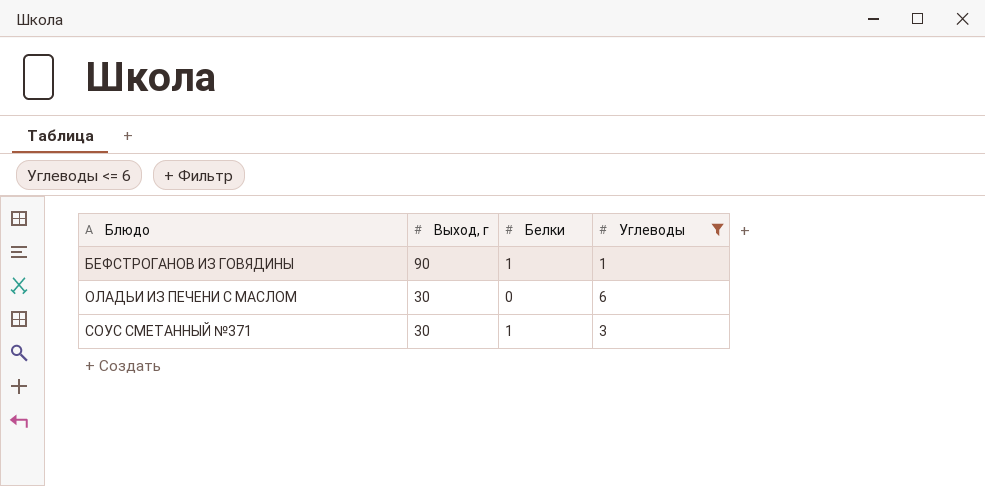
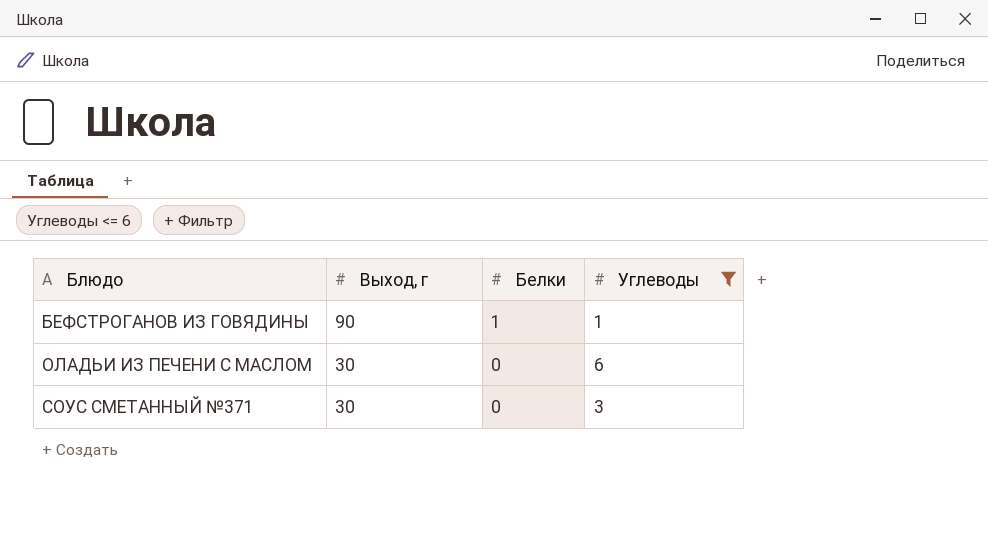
СОУС СМЕТАННЫЙ №371 | Белки: 1 -> 0

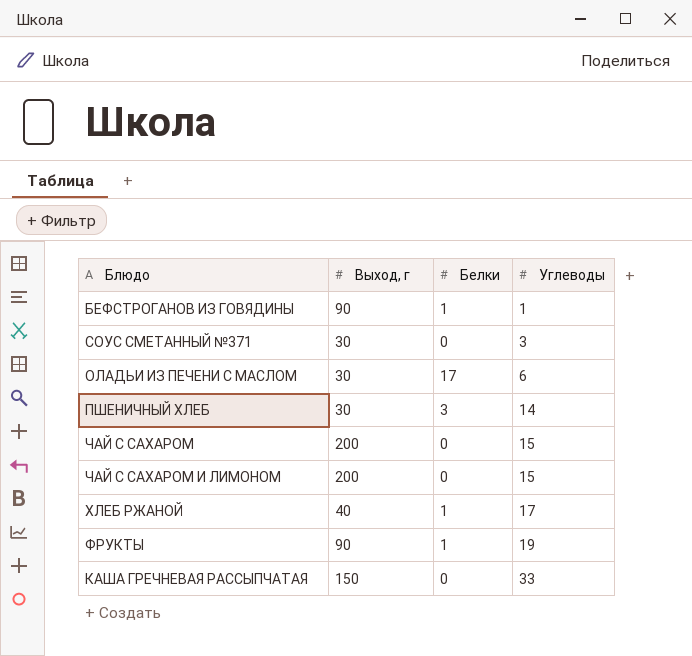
filter: Углеводы <= 6 -> none
row order: Блюдо ascending -> Углеводы ascending
ОЛАДЬИ ИЗ ПЕЧЕНИ С МАСЛОМ | Белки: 0 -> 17

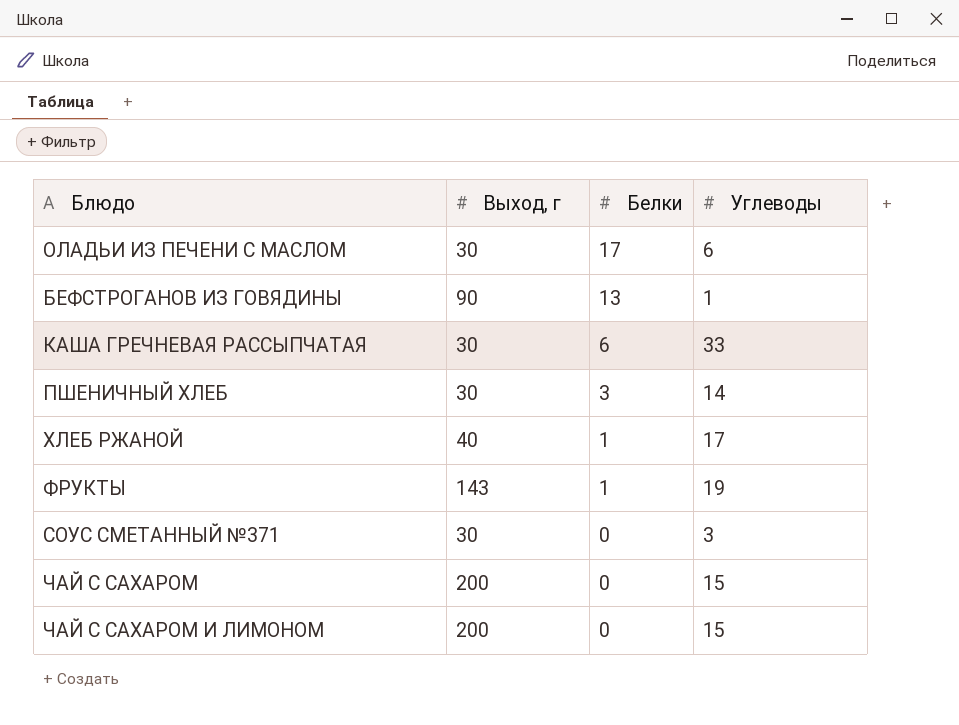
row order: Углеводы ascending -> Белки descending
БЕФСТРОГАНОВ ИЗ ГОВЯДИНЫ | Белки: 1 -> 13
КАША ГРЕЧНЕВАЯ РАССЫПЧАТАЯ | Выход, г: 150 -> 30
КАША ГРЕЧНЕВАЯ РАССЫПЧАТАЯ | Белки: 0 -> 6
ФРУКТЫ | Выход, г: 90 -> 143

